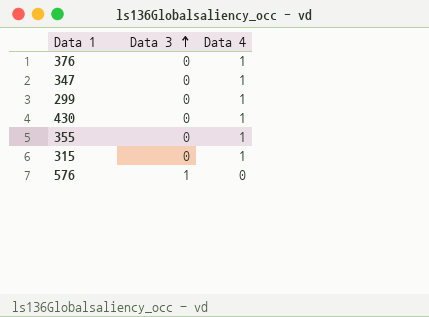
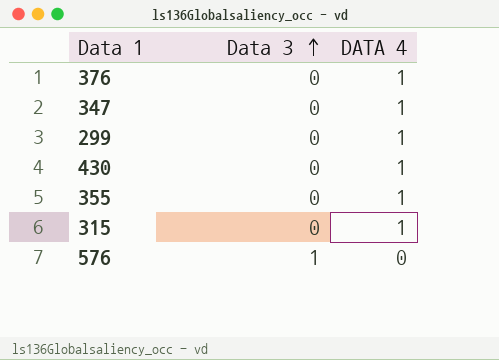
column name: Data 4 -> DATA 4

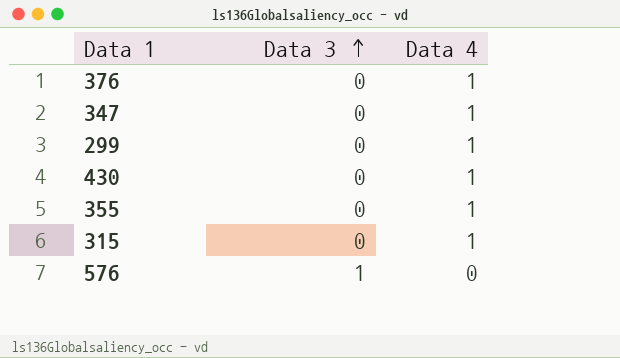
column name: DATA 4 -> Data 4

